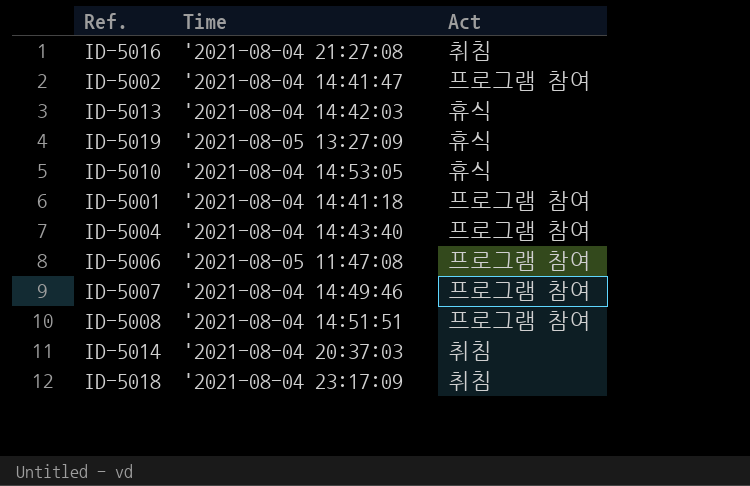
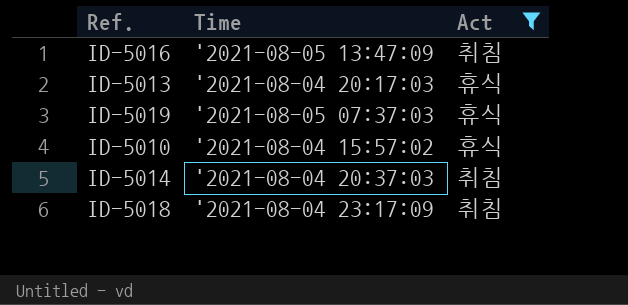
filter: none -> Act != 프로그램 참여
ID-5016 | Time: '2021-08-04 21:27:08 -> '2021-08-05 13:47:09
ID-5013 | Time: '2021-08-04 14:42:03 -> '2021-08-04 20:17:03
ID-5019 | Time: '2021-08-05 13:27:09 -> '2021-08-05 07:37:03
ID-5010 | Time: '2021-08-04 14:53:05 -> '2021-08-04 15:57:02

